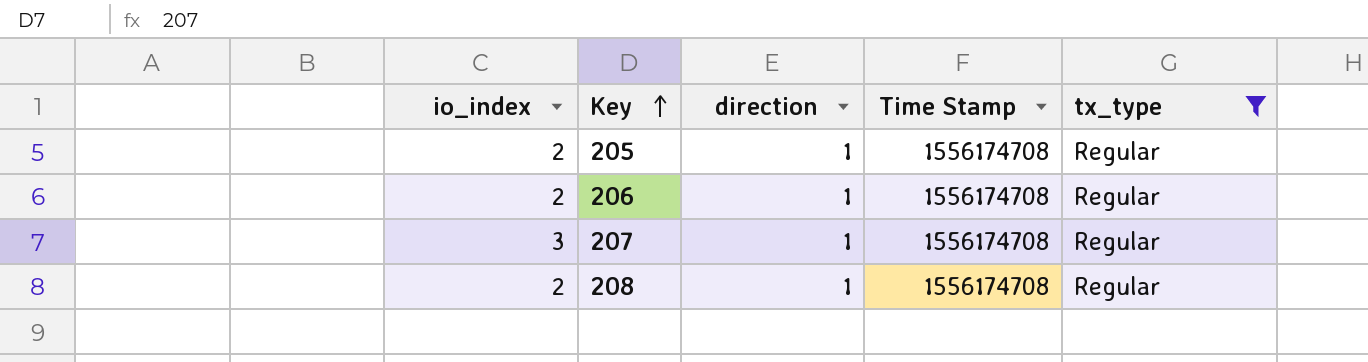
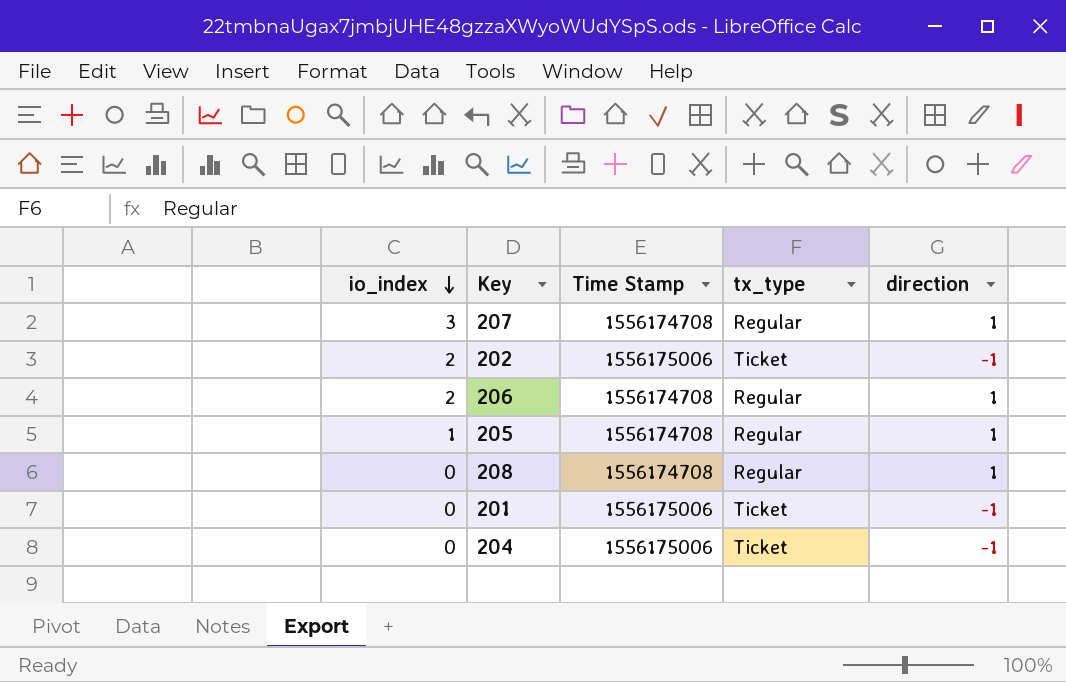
filter: tx_type = Regular -> none
row order: Key ascending -> io_index descending
column direction | position: 3 -> 5
205 | io_index: 2 -> 1
208 | io_index: 2 -> 0

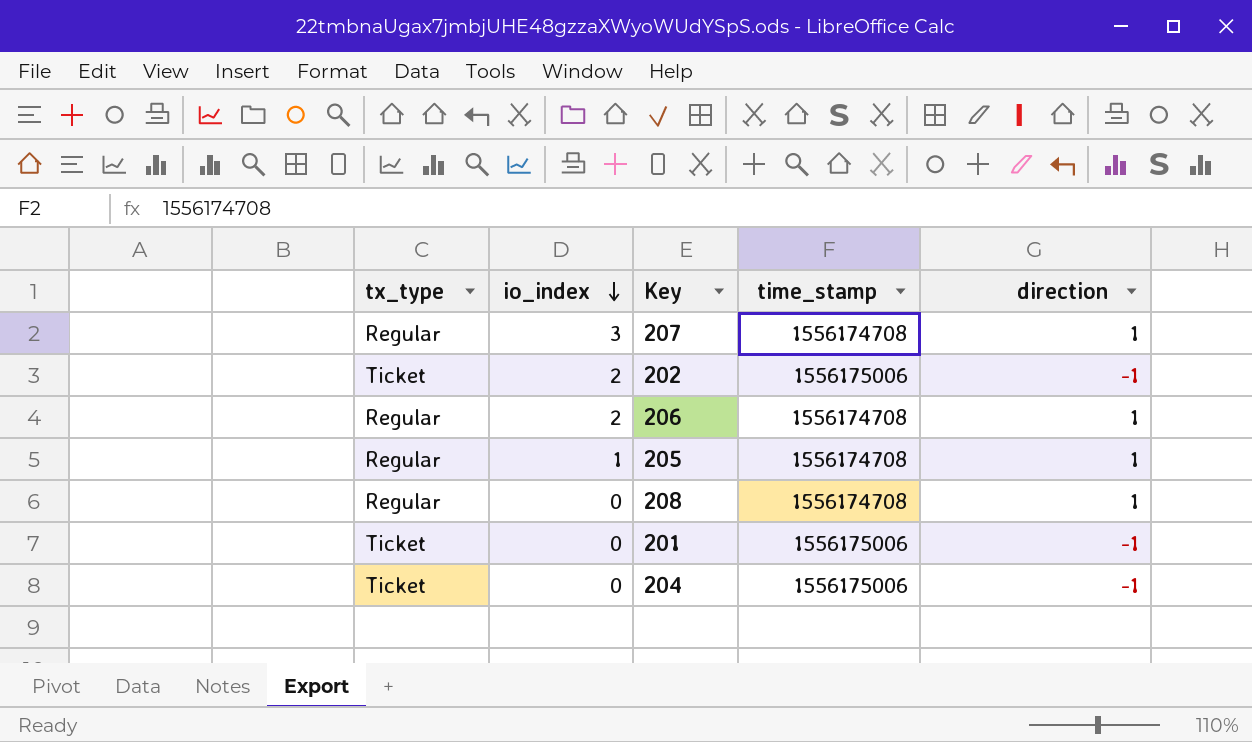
column tx_type | position: 4 -> 1
column name: Time Stamp -> time_stamp

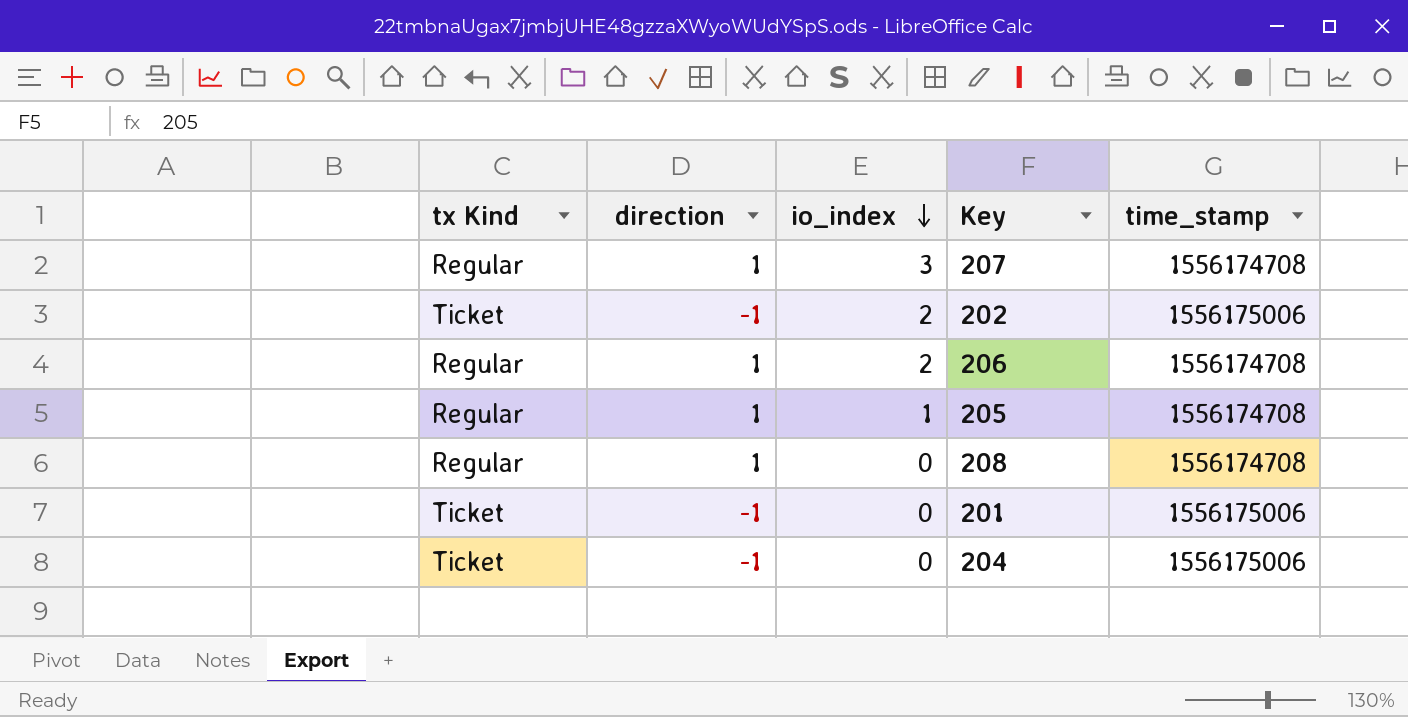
column name: tx_type -> tx Kind
column direction | position: 5 -> 2

